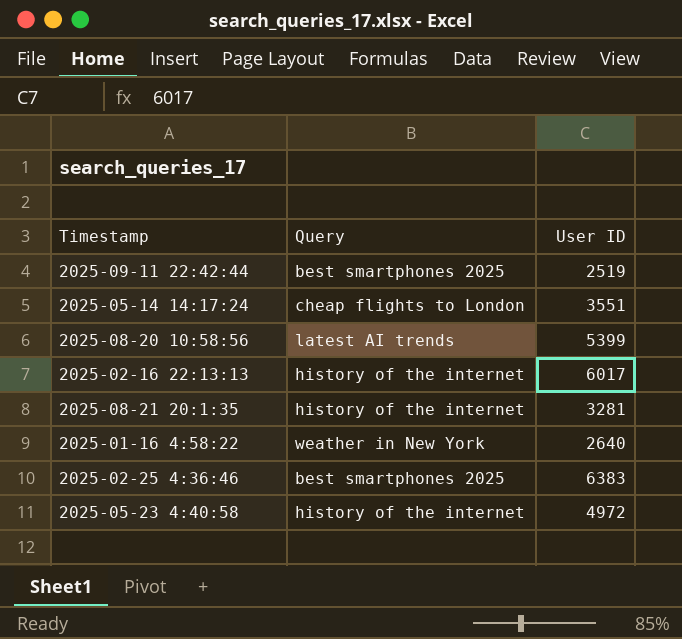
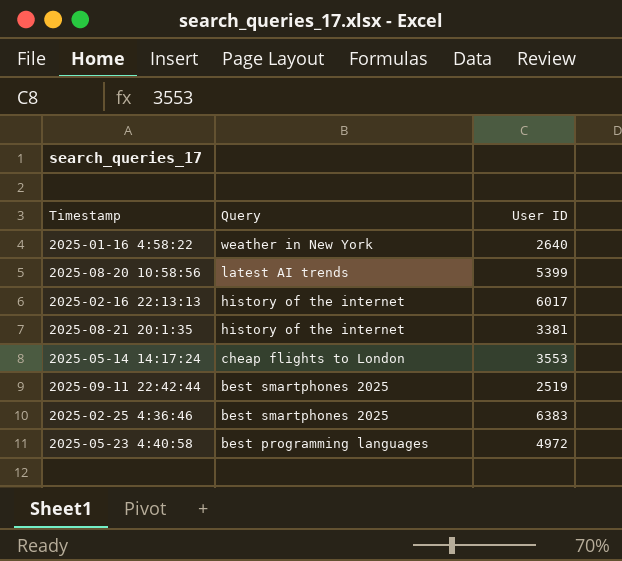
row order: none -> Query descending
2025-08-21 20:1:35 | User ID: 3281 -> 3381
2025-05-14 14:17:24 | User ID: 3551 -> 3553
2025-05-23 4:40:58 | Query: history of the internet -> best programming languages

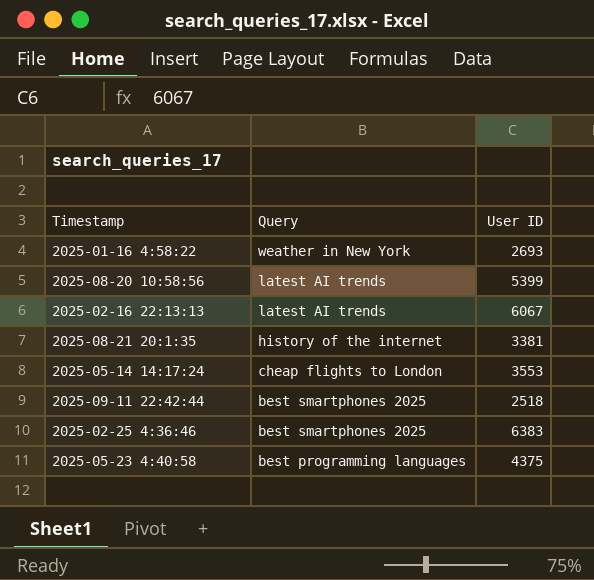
2025-01-16 4:58:22 | User ID: 2640 -> 2693
2025-02-16 22:13:13 | Query: history of the internet -> latest AI trends
2025-02-16 22:13:13 | User ID: 6017 -> 6067
2025-09-11 22:42:44 | User ID: 2519 -> 2518
2025-05-23 4:40:58 | User ID: 4972 -> 4375

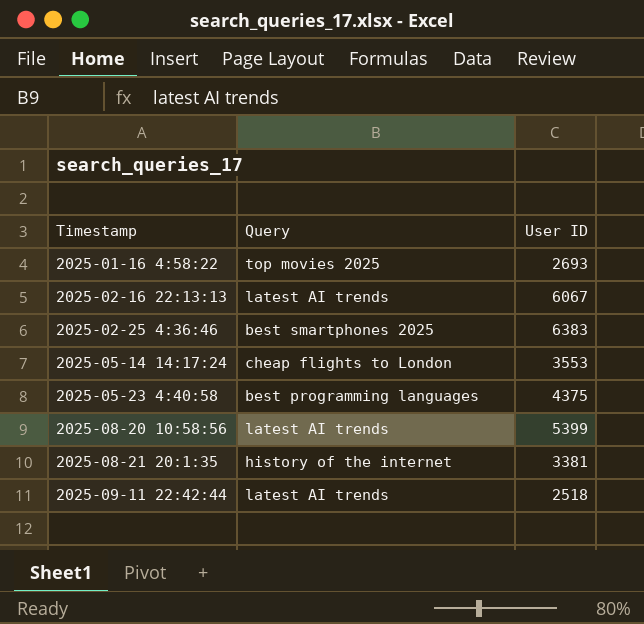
row order: Query descending -> Timestamp ascending
2025-01-16 4:58:22 | Query: weather in New York -> top movies 2025
2025-09-11 22:42:44 | Query: best smartphones 2025 -> latest AI trends

